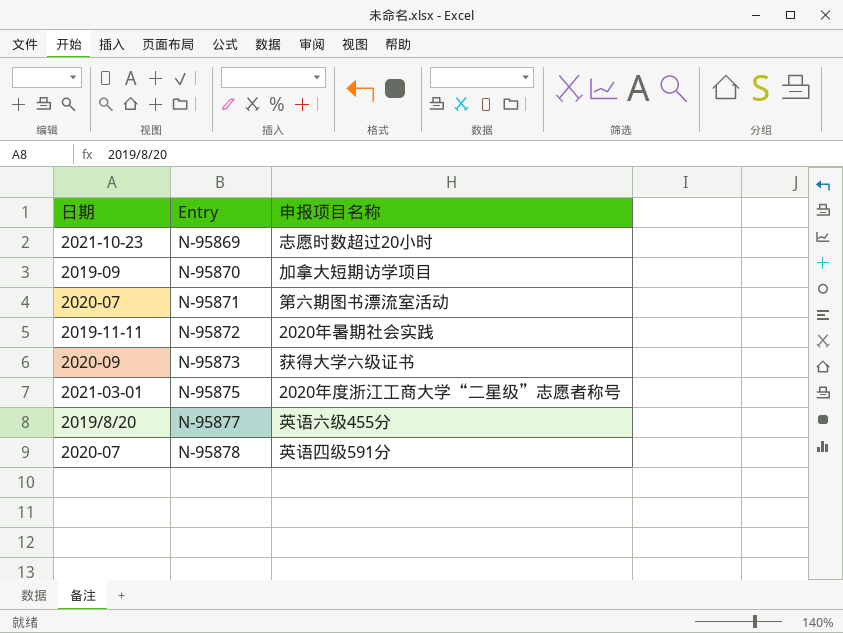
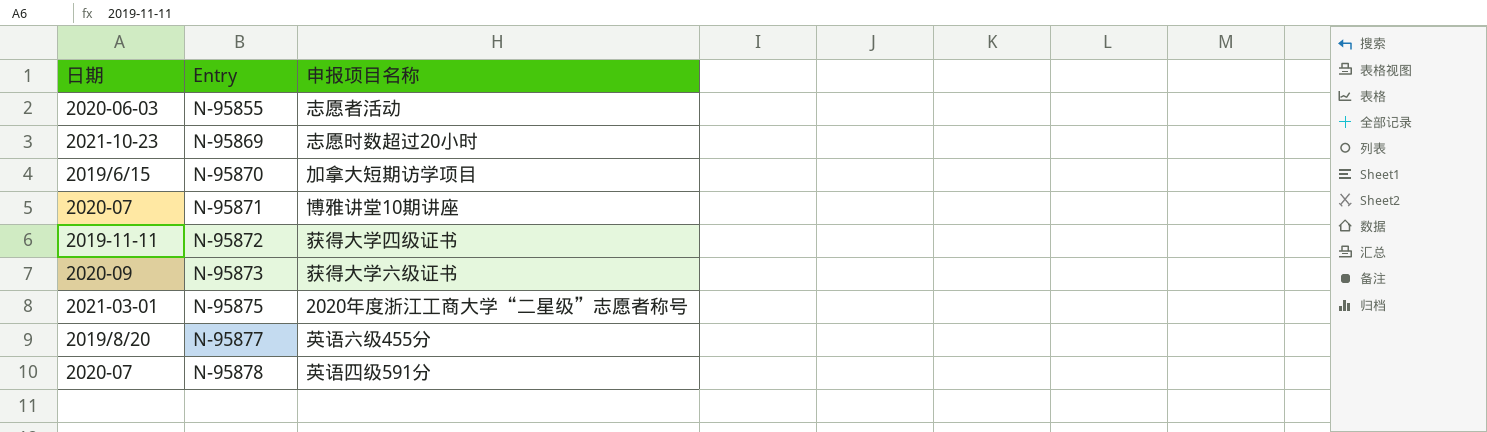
row N-95855: none -> 2020-06-03 | 志愿者活动
N-95870 | 日期: 2019-09 -> 2019/6/15
N-95871 | 申报项目名称: 第六期图书漂流室活动 -> 博雅讲堂10期讲座
N-95872 | 申报项目名称: 2020年暑期社会实践 -> 获得大学四级证书

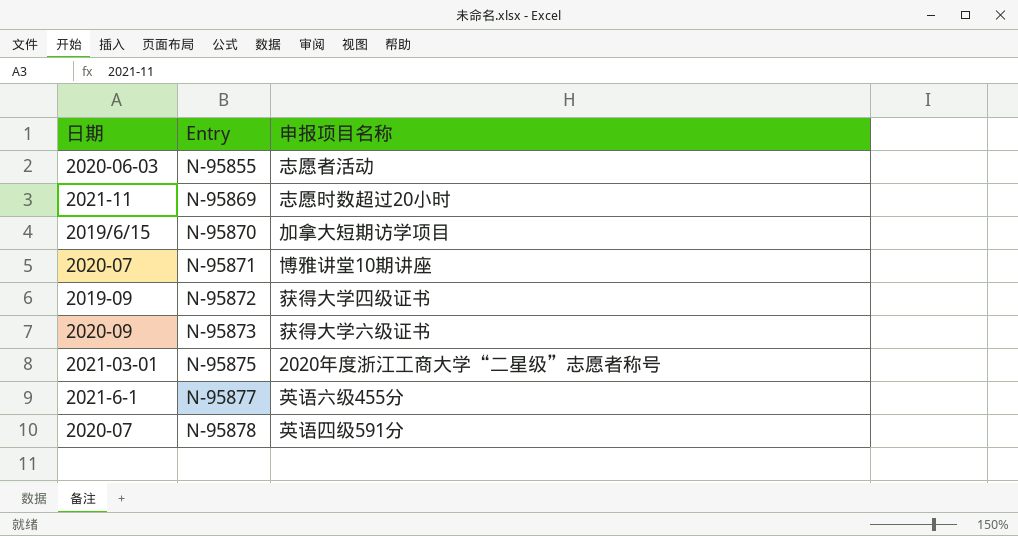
N-95869 | 日期: 2021-10-23 -> 2021-11
N-95872 | 日期: 2019-11-11 -> 2019-09
N-95877 | 日期: 2019/8/20 -> 2021-6-1

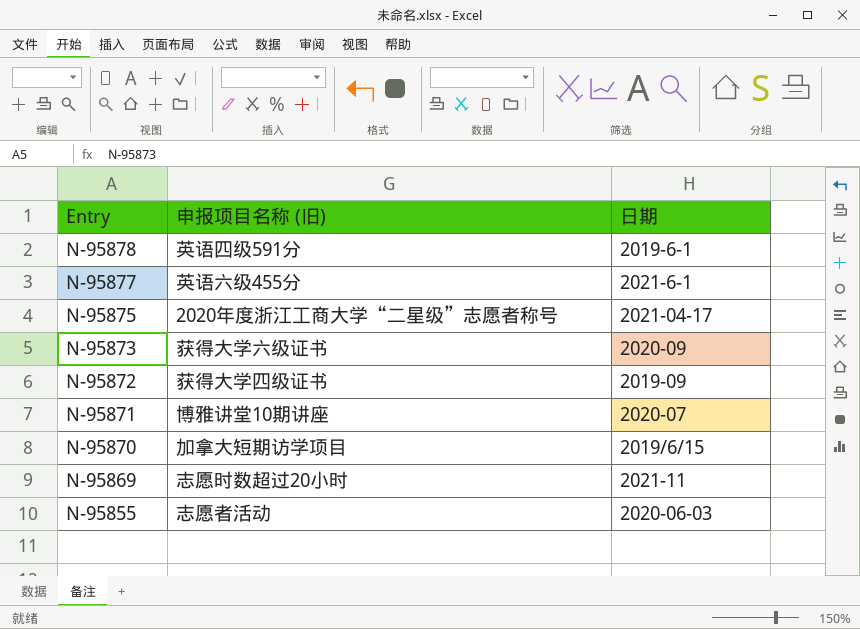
row order: Entry ascending -> Entry descending
column name: 申报项目名称 -> 申报项目名称 (旧)
column 日期 | position: 1 -> 3
N-95878 | 日期: 2020-07 -> 2019-6-1
N-95875 | 日期: 2021-03-01 -> 2021-04-17

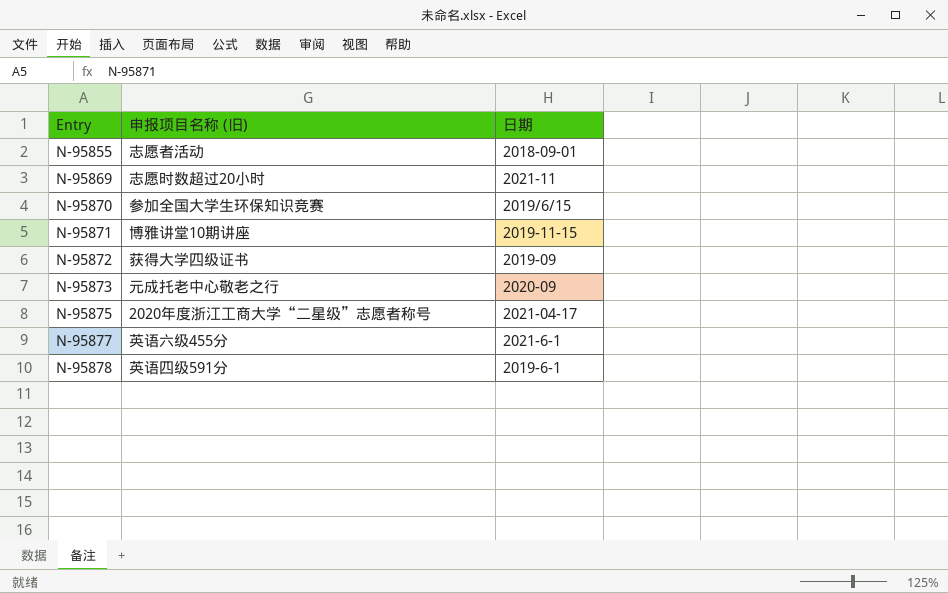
row order: Entry descending -> Entry ascending
N-95855 | 日期: 2020-06-03 -> 2018-09-01
N-95870 | 申报项目名称 (旧): 加拿大短期访学项目 -> 参加全国大学生环保知识竞赛
N-95871 | 日期: 2020-07 -> 2019-11-15
N-95873 | 申报项目名称 (旧): 获得大学六级证书 -> 元成托老中心敬老之行

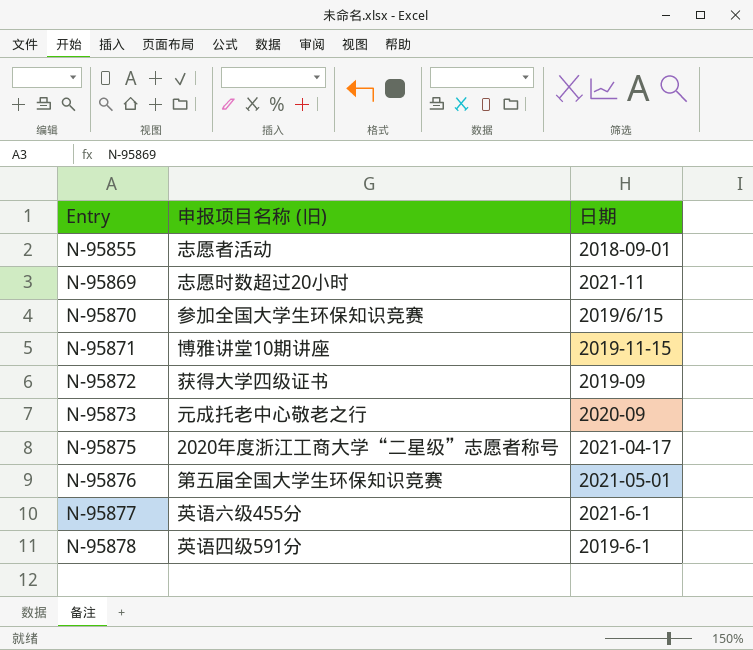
row N-95876: none -> 第五届全国大学生环保知识竞赛 | 2021-05-01

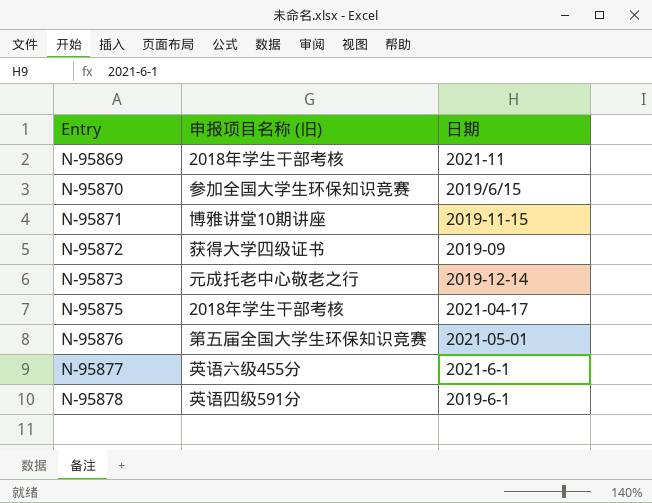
row N-95855: 志愿者活动 | 2018-09-01 -> none
N-95869 | 申报项目名称 (旧): 志愿时数超过20小时 -> 2018年学生干部考核
N-95873 | 日期: 2020-09 -> 2019-12-14
N-95875 | 申报项目名称 (旧): 2020年度浙江工商大学“二星级”志愿者称号 -> 2018年学生干部考核

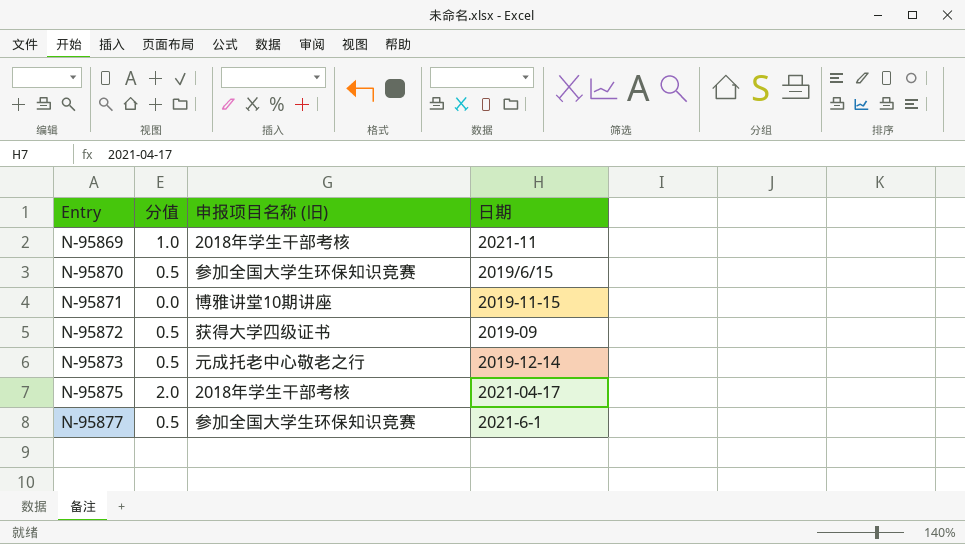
column 分值 | position: none -> 2
row N-95876: 第五届全国大学生环保知识竞赛 | 2021-05-01 -> none
row N-95878: 英语四级591分 | 2019-6-1 -> none
N-95877 | 申报项目名称 (旧): 英语六级455分 -> 参加全国大学生环保知识竞赛

